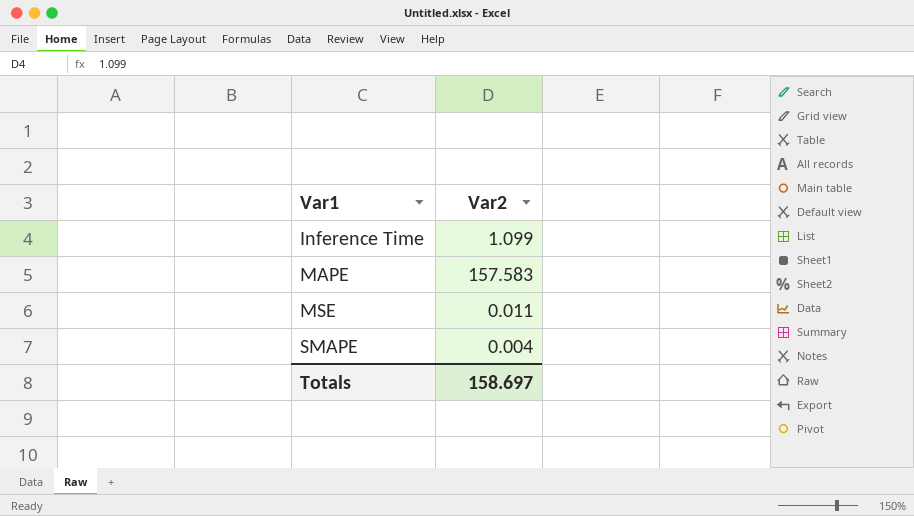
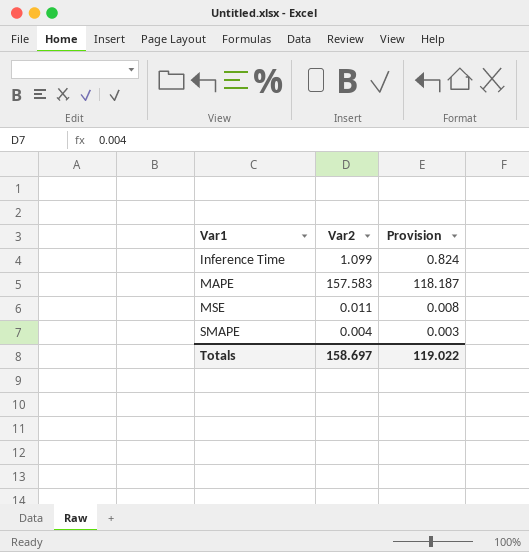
column Provision | formula: none -> [Var2] * 0.75

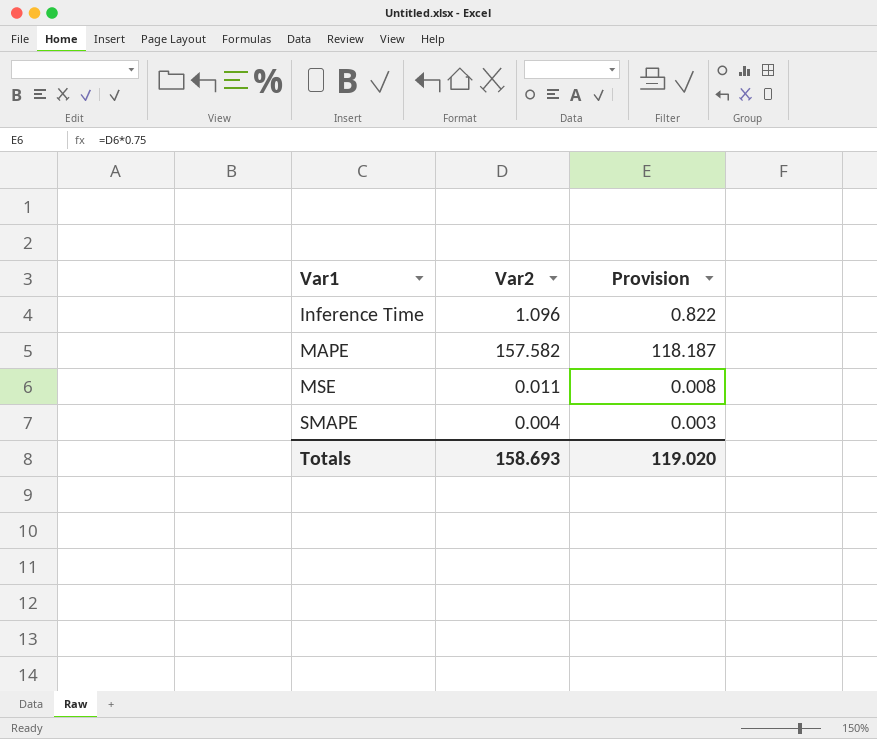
Inference Time | Var2: 1.099 -> 1.096
Inference Time | Provision: 0.824 -> 0.822
MAPE | Var2: 157.583 -> 157.582
Totals | Var2: 158.697 -> 158.693
Totals | Provision: 119.022 -> 119.020

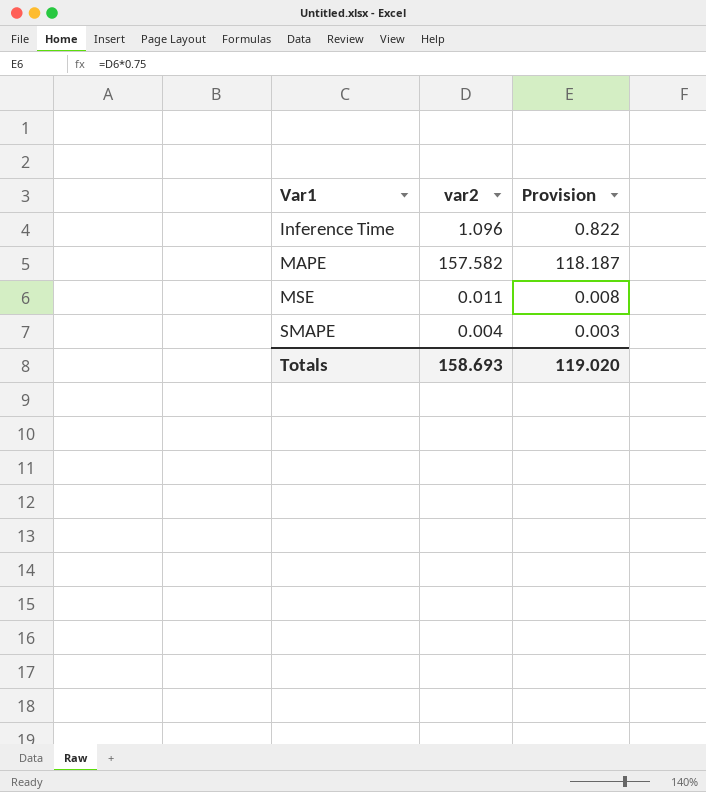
column name: Var2 -> var2

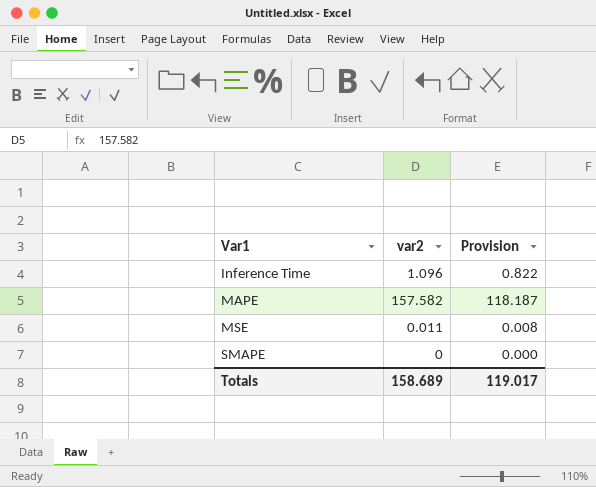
SMAPE | var2: 0.004 -> 0
SMAPE | Provision: 0.003 -> 0.000
Totals | var2: 158.693 -> 158.689
Totals | Provision: 119.020 -> 119.017

